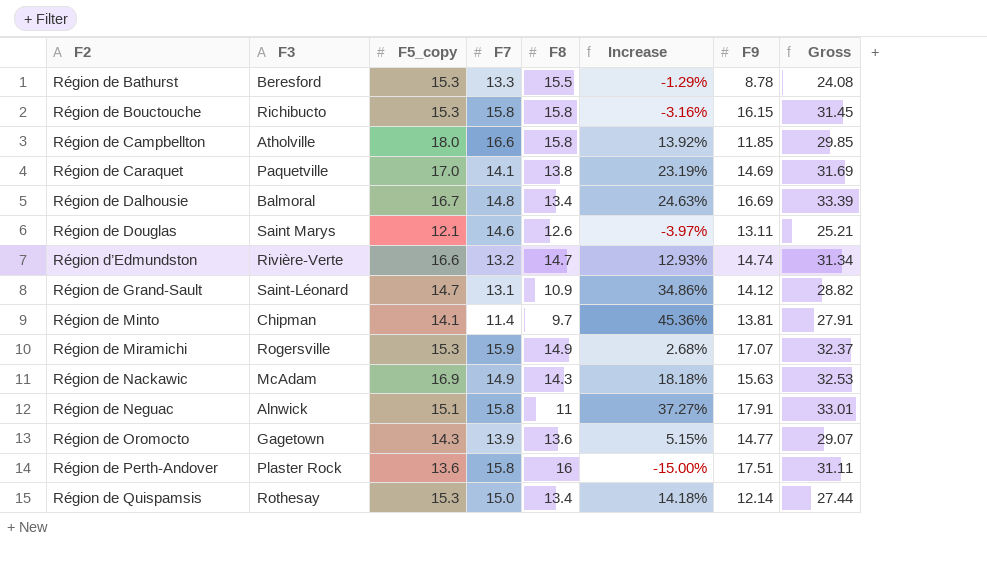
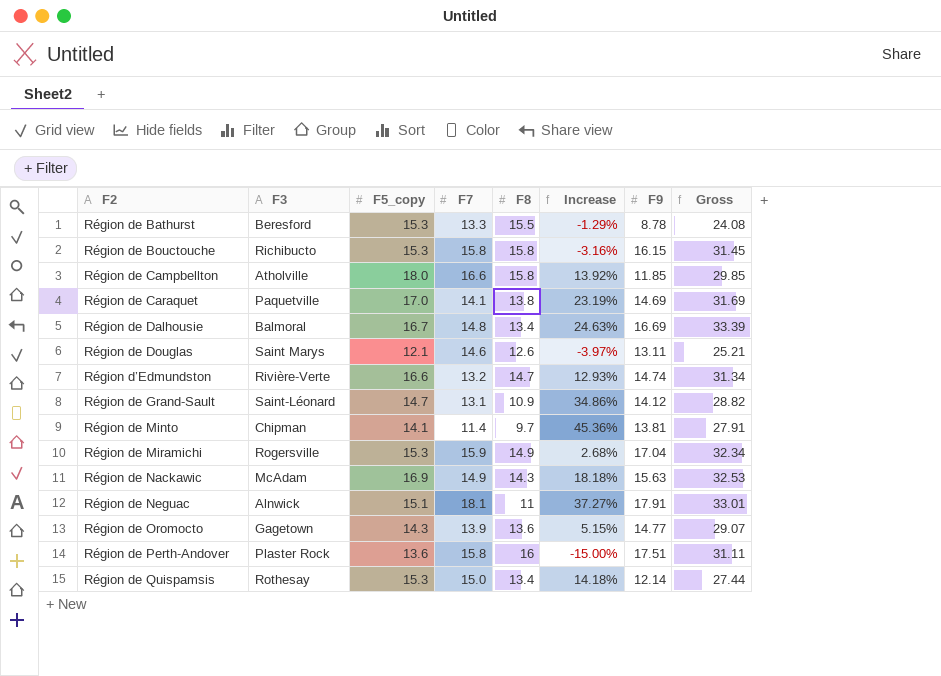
Région de Miramichi | F9: 17.07 -> 17.04
Région de Miramichi | Gross: 32.37 -> 32.34
Région de Neguac | F7: 15.8 -> 18.1

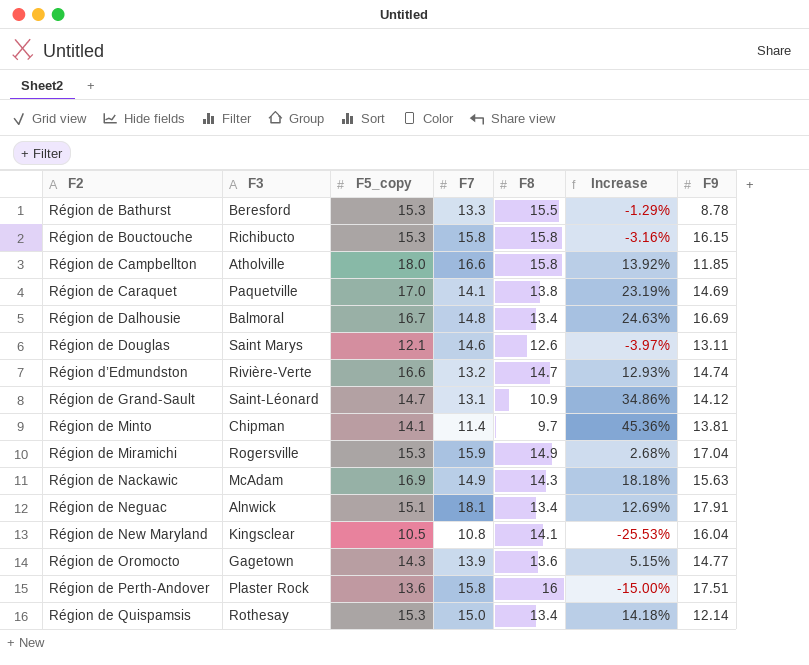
column Gross | formula: [F5_copy] + [F9] -> none
Région de Neguac | F8: 11 -> 13.4
Région de Neguac | Increase: 37.27% -> 12.69%
row Région de New Maryland: none -> Kingsclear | 10.5 | 10.8 | 14.1 | -25.53% | 16.04

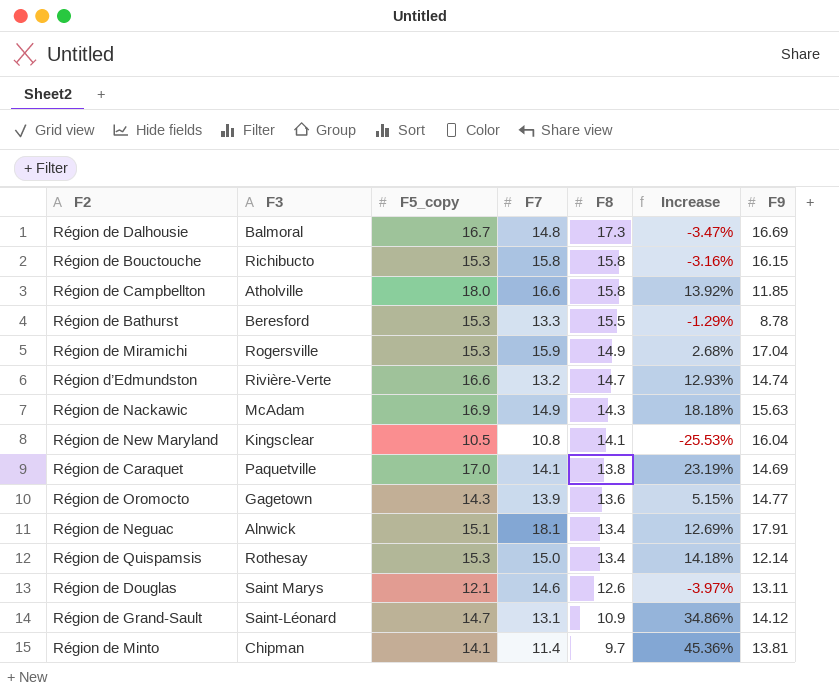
row order: none -> F8 descending
row Région de Perth-Andover: Plaster Rock | 13.6 | 15.8 | 16 | -15.00% | 17.51 -> none
Région de Dalhousie | F8: 13.4 -> 17.3
Région de Dalhousie | Increase: 24.63% -> -3.47%

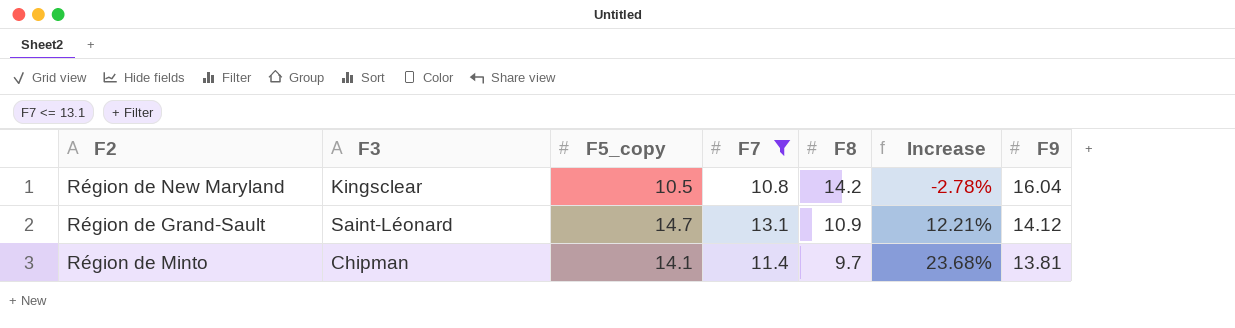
filter: none -> F7 <= 13.1
column Increase | formula: ([F5_copy] - [F8]) / [F8] -> ([F5_copy] - [F7]) / [F7]
Région de New Maryland | F8: 14.1 -> 14.2

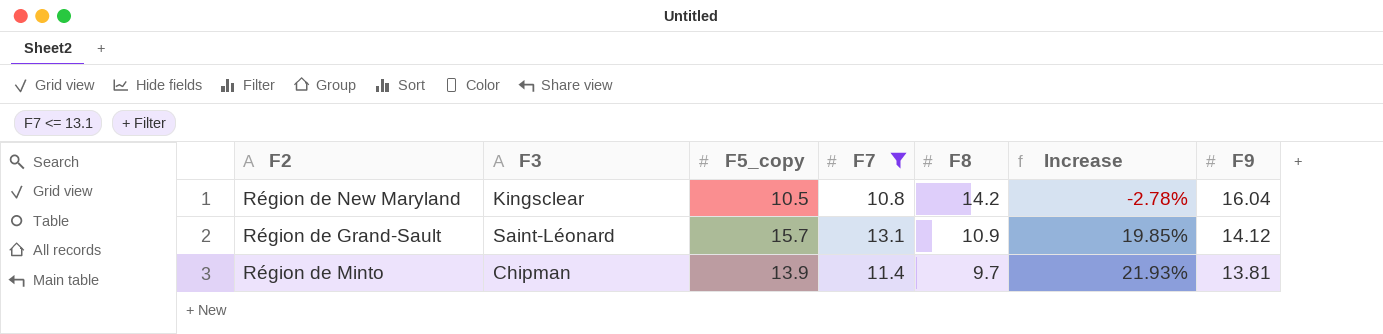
Région de Grand-Sault | F5_copy: 14.7 -> 15.7
Région de Grand-Sault | Increase: 12.21% -> 19.85%
Région de Minto | F5_copy: 14.1 -> 13.9
Région de Minto | Increase: 23.68% -> 21.93%

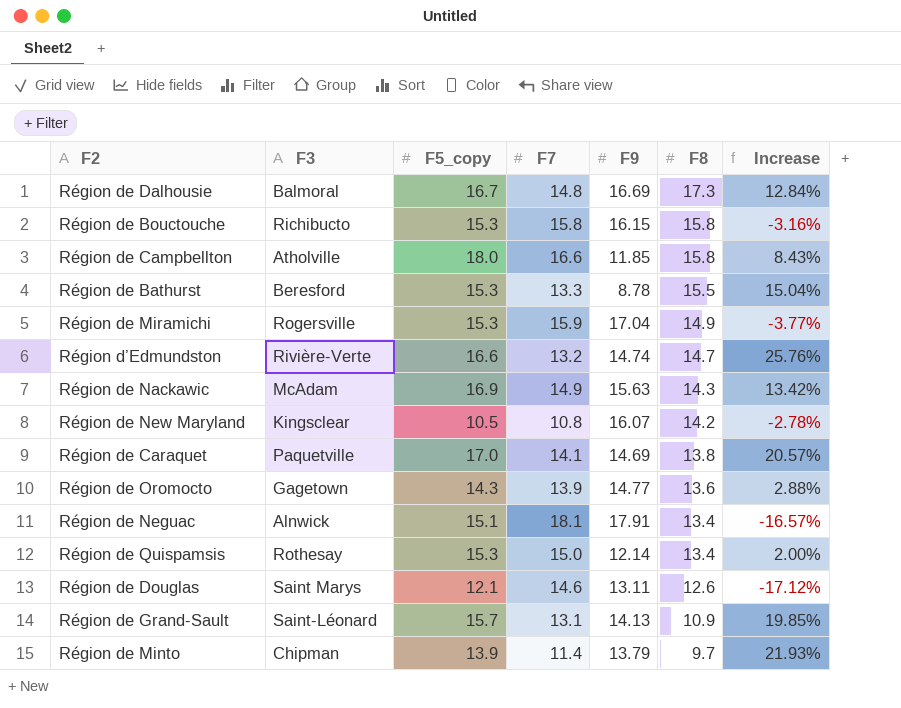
filter: F7 <= 13.1 -> none
column F9 | position: 7 -> 5
Région de New Maryland | F9: 16.04 -> 16.07
Région de Grand-Sault | F9: 14.12 -> 14.13
Région de Minto | F9: 13.81 -> 13.79

